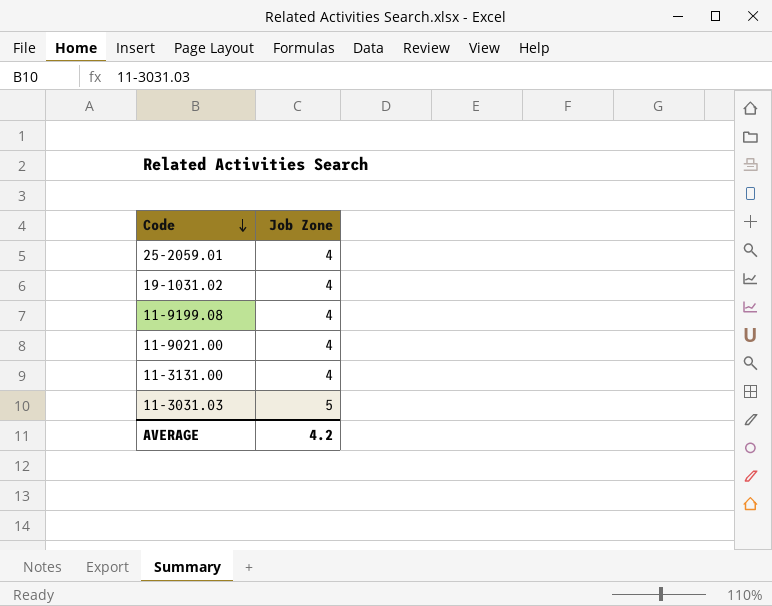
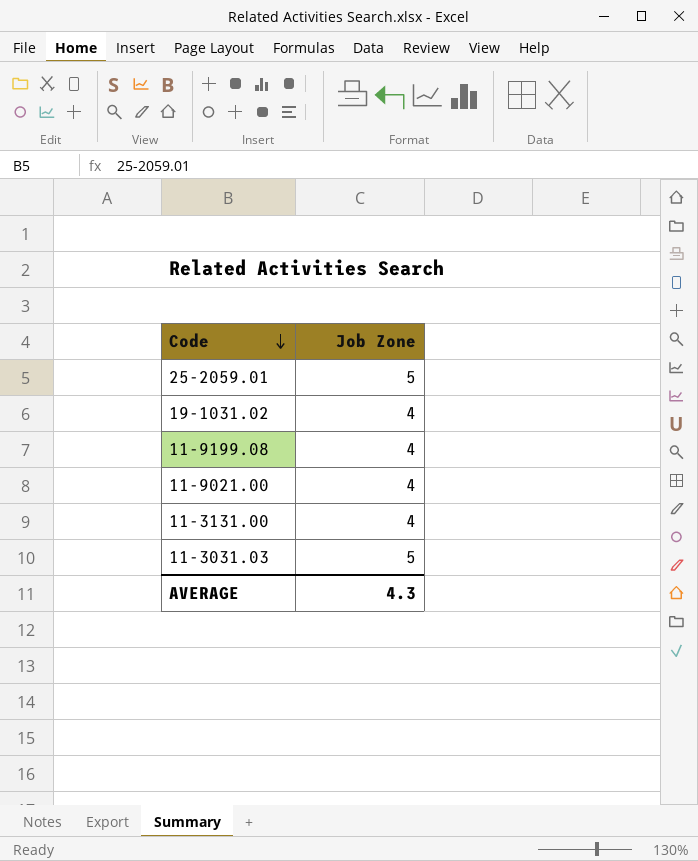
25-2059.01 | Job Zone: 4 -> 5
AVERAGE | Job Zone: 4.2 -> 4.3

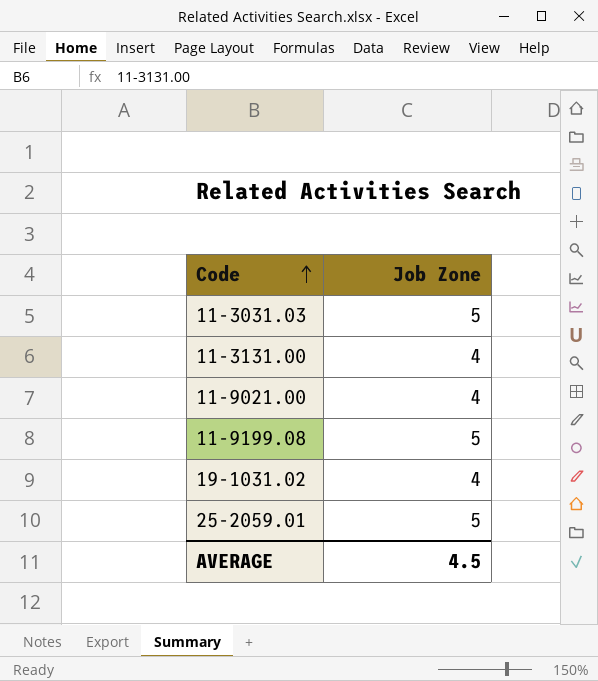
row order: Code descending -> Code ascending
11-9199.08 | Job Zone: 4 -> 5
AVERAGE | Job Zone: 4.3 -> 4.5

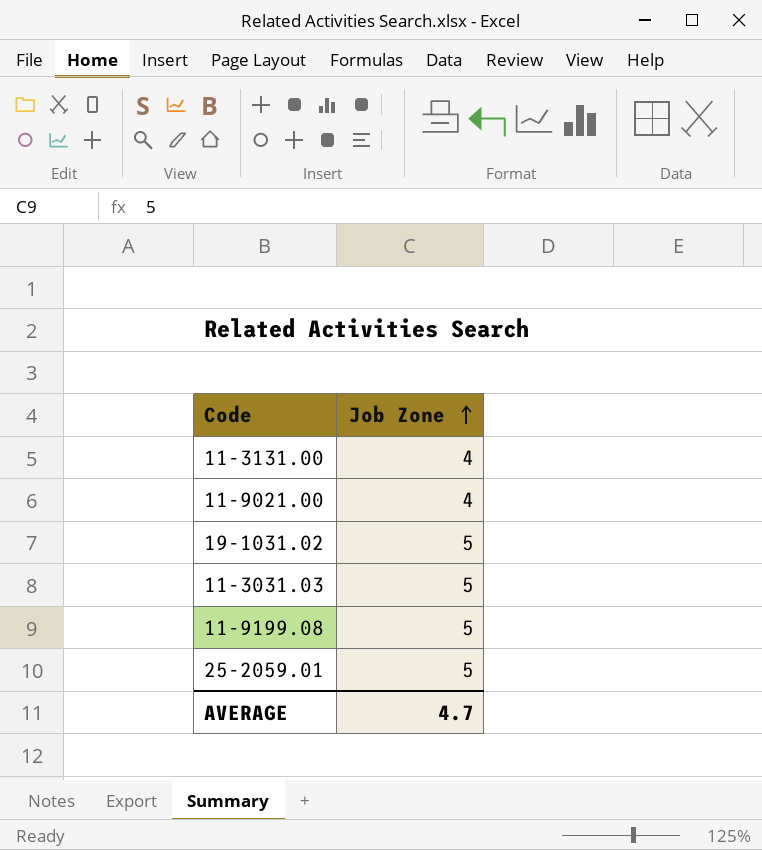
row order: Code ascending -> Job Zone ascending
19-1031.02 | Job Zone: 4 -> 5
AVERAGE | Job Zone: 4.5 -> 4.7

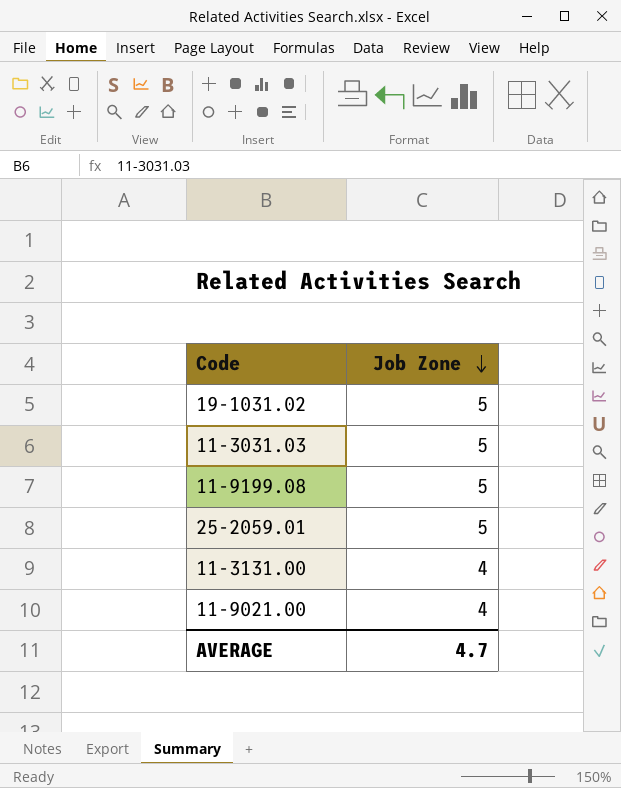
row order: Job Zone ascending -> Job Zone descending

